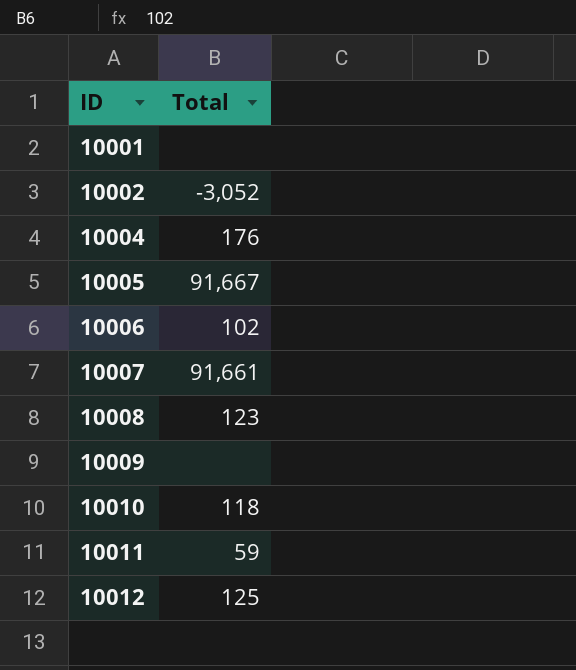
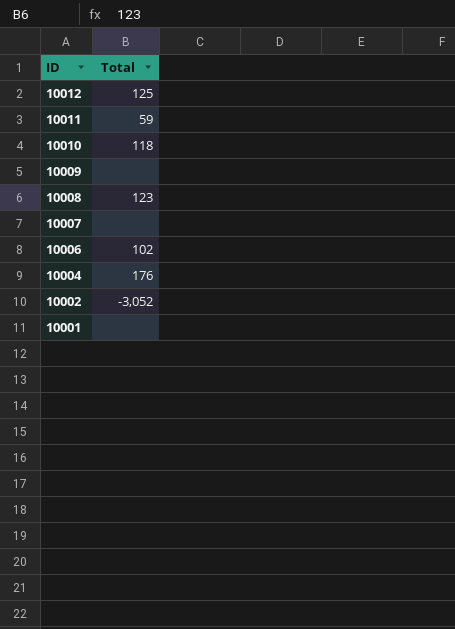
row order: ID ascending -> ID descending
row 10005: 91,667 -> none
10007 | Total: 91,661 -> none

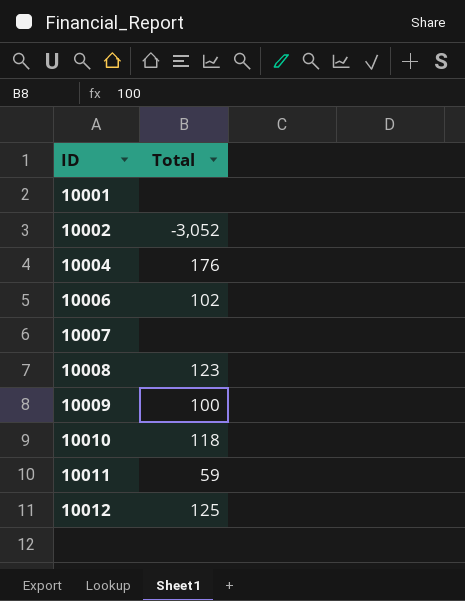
row order: ID descending -> ID ascending
10009 | Total: none -> 100

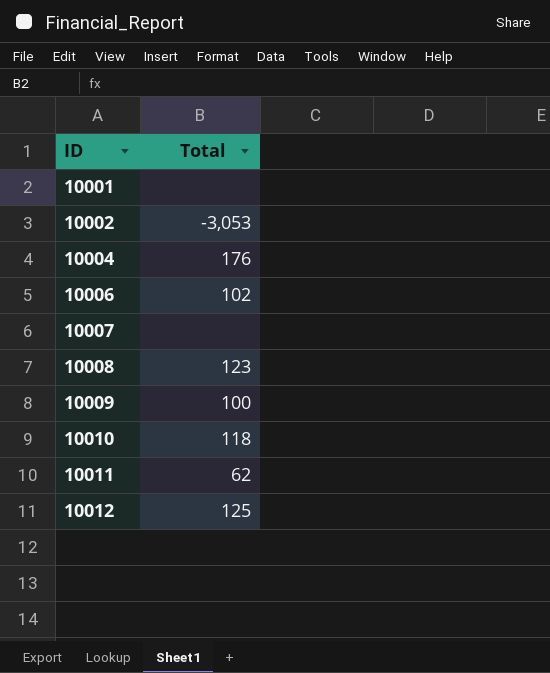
10002 | Total: -3,052 -> -3,053
10011 | Total: 59 -> 62

